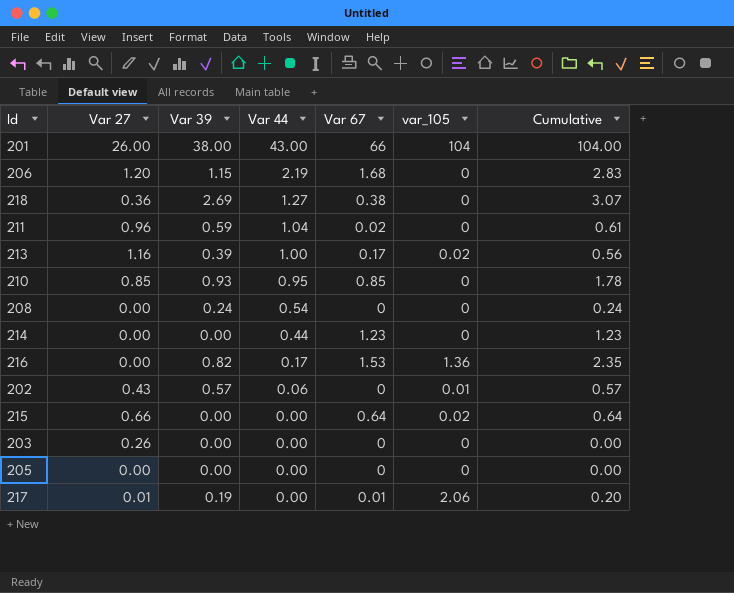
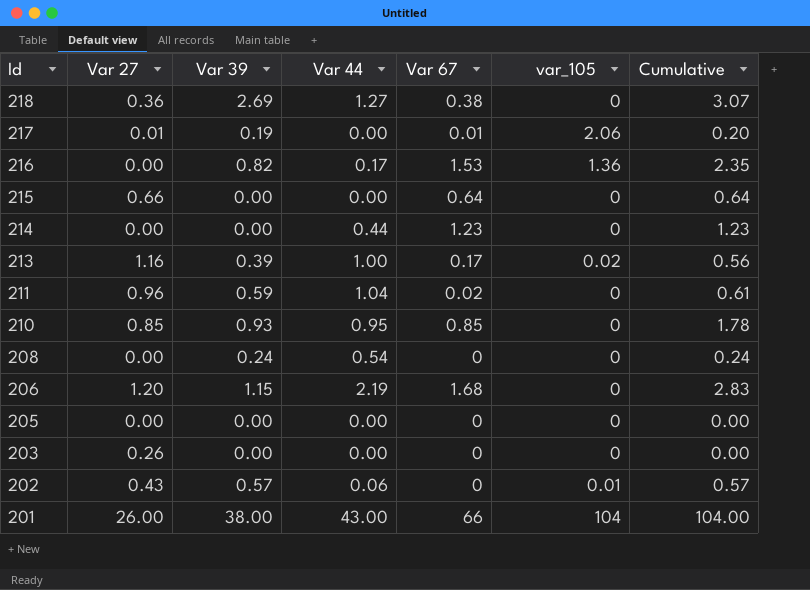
row order: Var 44 descending -> Id descending
215 | var_105: 0.02 -> 0

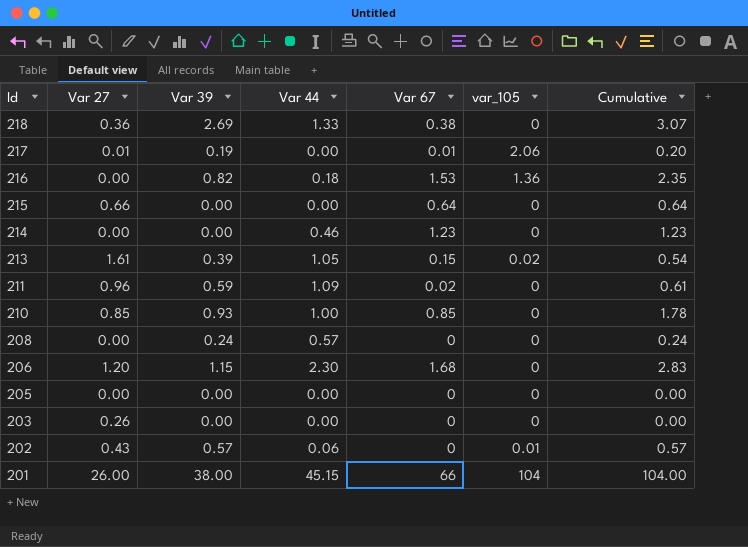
218 | Var 44: 1.27 -> 1.33
216 | Var 44: 0.17 -> 0.18
214 | Var 44: 0.44 -> 0.46
213 | Var 27: 1.16 -> 1.61
213 | Var 44: 1.00 -> 1.05
213 | Var 67: 0.17 -> 0.15
213 | Cumulative: 0.56 -> 0.54
211 | Var 44: 1.04 -> 1.09
210 | Var 44: 0.95 -> 1.00
208 | Var 44: 0.54 -> 0.57
206 | Var 44: 2.19 -> 2.30
201 | Var 44: 43.00 -> 45.15

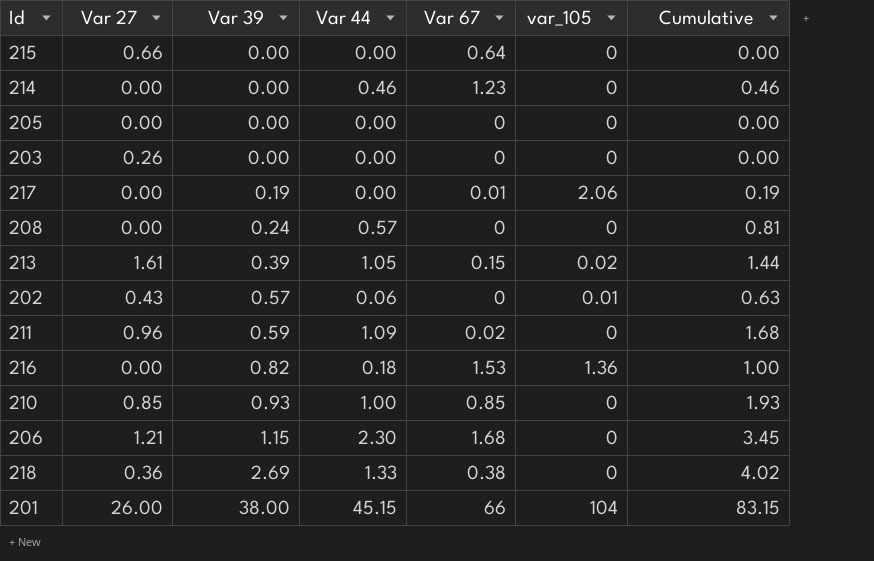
row order: Id descending -> Var 39 ascending
column Cumulative | formula: [Var 39] + [Var 67] -> [Var 39] + [Var 44]
217 | Var 27: 0.01 -> 0.00
206 | Var 27: 1.20 -> 1.21

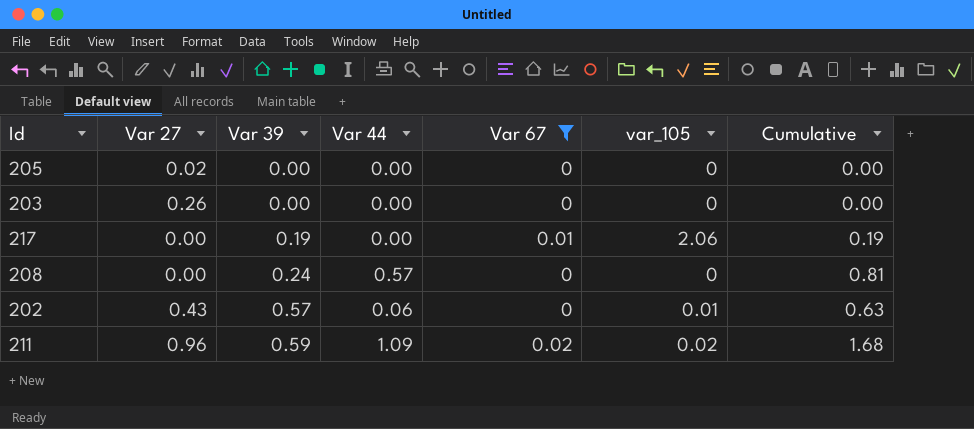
filter: none -> Var 67 <= 0.02
205 | Var 27: 0.00 -> 0.02
211 | var_105: 0 -> 0.02

